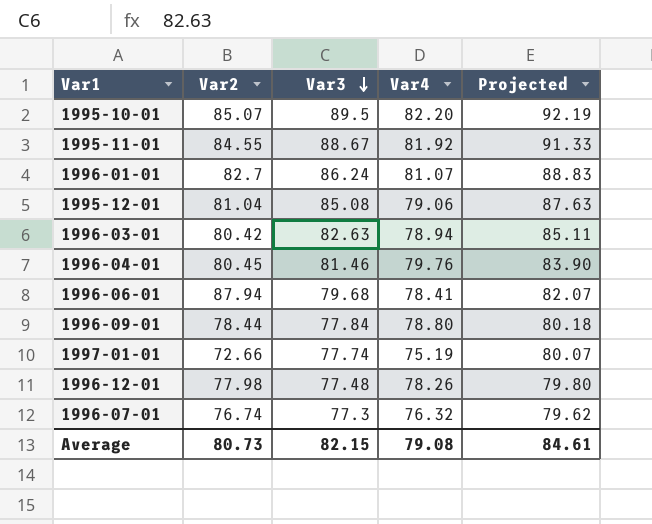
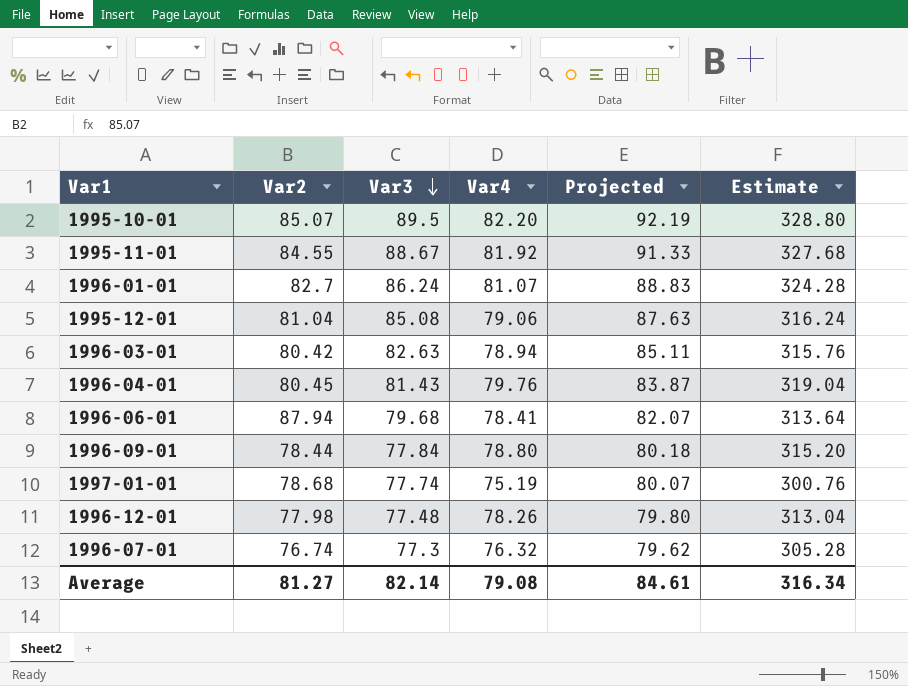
column Estimate | formula: none -> [Var4] * 4
1996-04-01 | Var3: 81.46 -> 81.43
1996-04-01 | Projected: 83.90 -> 83.87
1997-01-01 | Var2: 72.66 -> 78.68
Average | Var2: 80.73 -> 81.27
Average | Var3: 82.15 -> 82.14

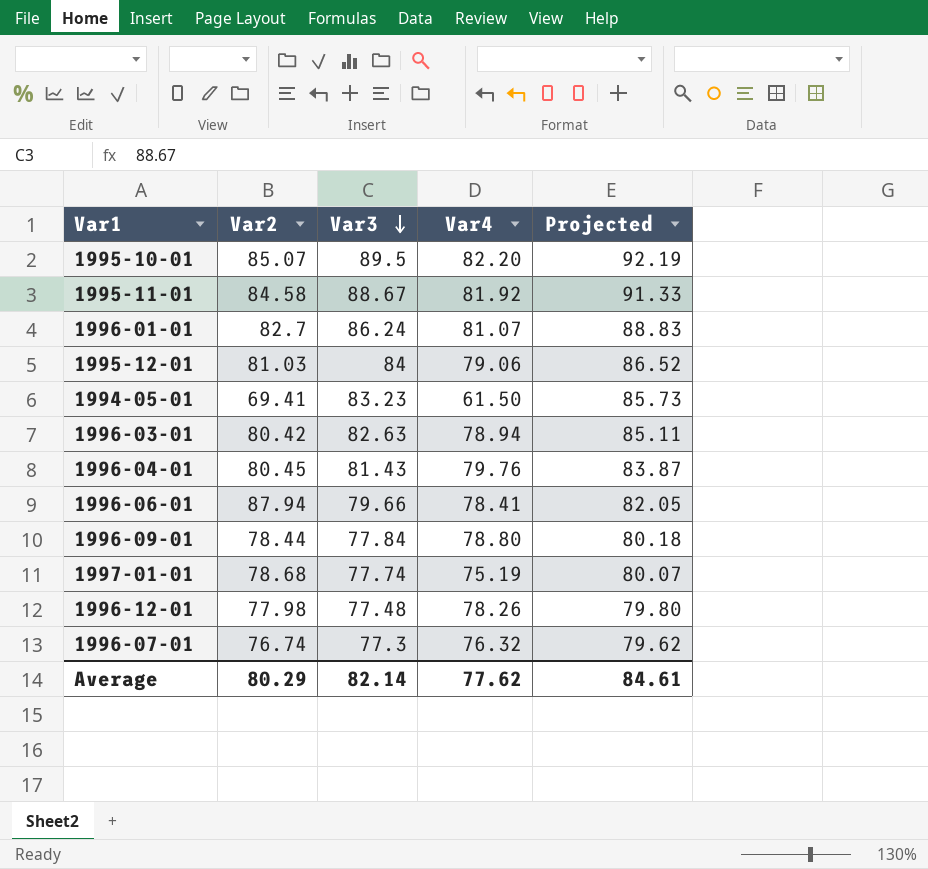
column Estimate | formula: [Var4] * 4 -> none
1995-11-01 | Var2: 84.55 -> 84.58
1995-12-01 | Var2: 81.04 -> 81.03
1995-12-01 | Var3: 85.08 -> 84
1995-12-01 | Projected: 87.63 -> 86.52
row 1994-05-01: none -> 69.41 | 83.23 | 61.50 | 85.73
1996-06-01 | Var3: 79.68 -> 79.66
1996-06-01 | Projected: 82.07 -> 82.05
Average | Var2: 81.27 -> 80.29
Average | Var4: 79.08 -> 77.62

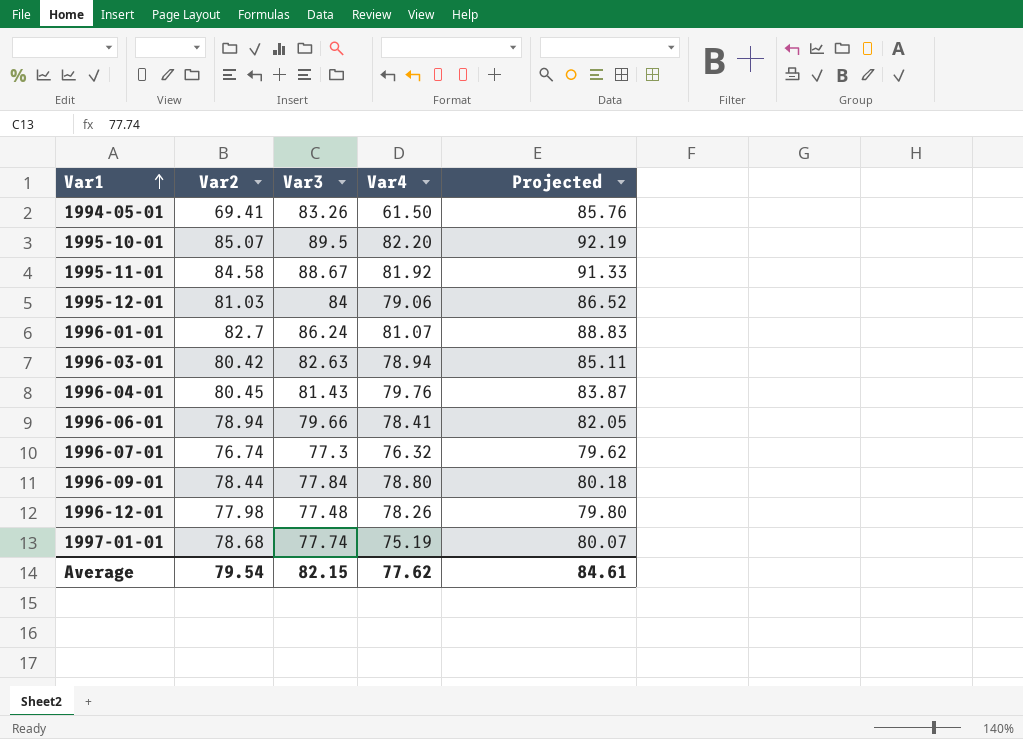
row order: Var3 descending -> Var1 ascending
1994-05-01 | Var3: 83.23 -> 83.26
1994-05-01 | Projected: 85.73 -> 85.76
1996-06-01 | Var2: 87.94 -> 78.94
Average | Var2: 80.29 -> 79.54
Average | Var3: 82.14 -> 82.15

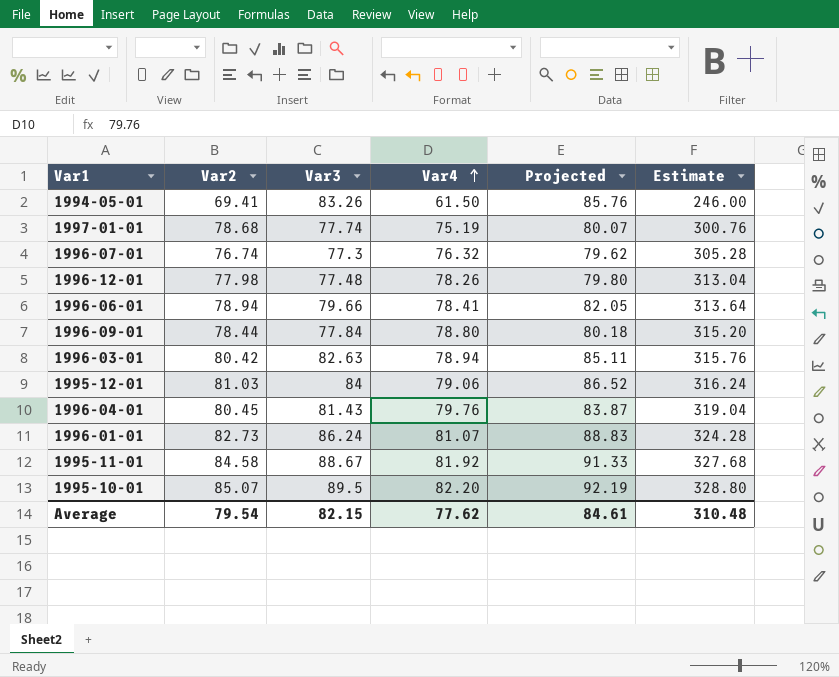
row order: Var1 ascending -> Var4 ascending
column Estimate | formula: none -> [Var4] * 4
1996-01-01 | Var2: 82.7 -> 82.73

